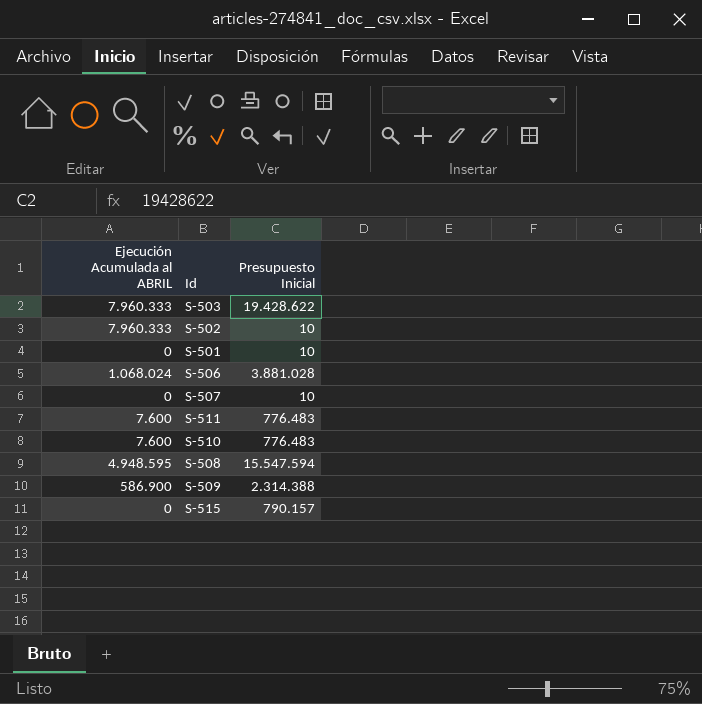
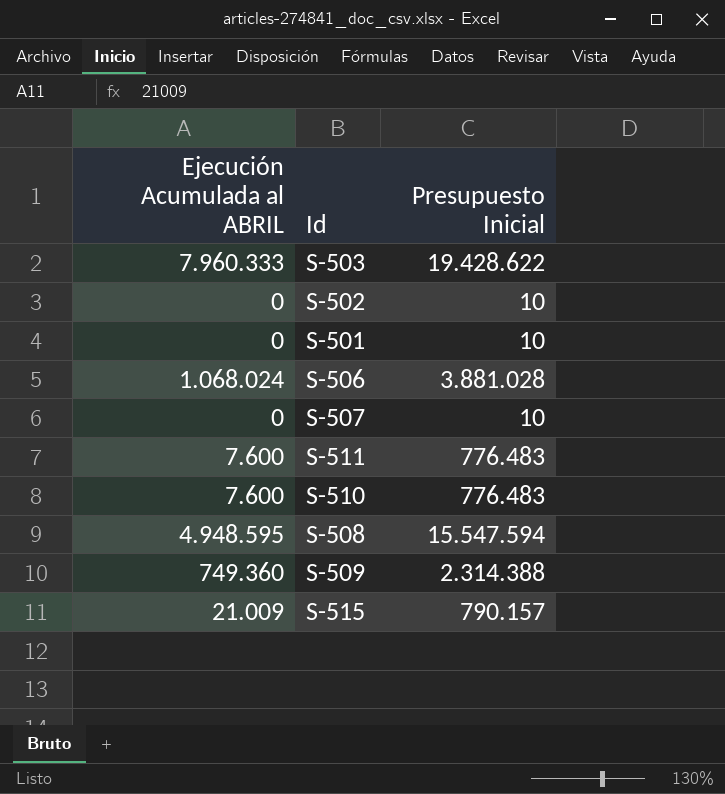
S-502 | Ejecución Acumulada al ABRIL: 7.960.333 -> 0
S-509 | Ejecución Acumulada al ABRIL: 586.900 -> 749.360
S-515 | Ejecución Acumulada al ABRIL: 0 -> 21.009

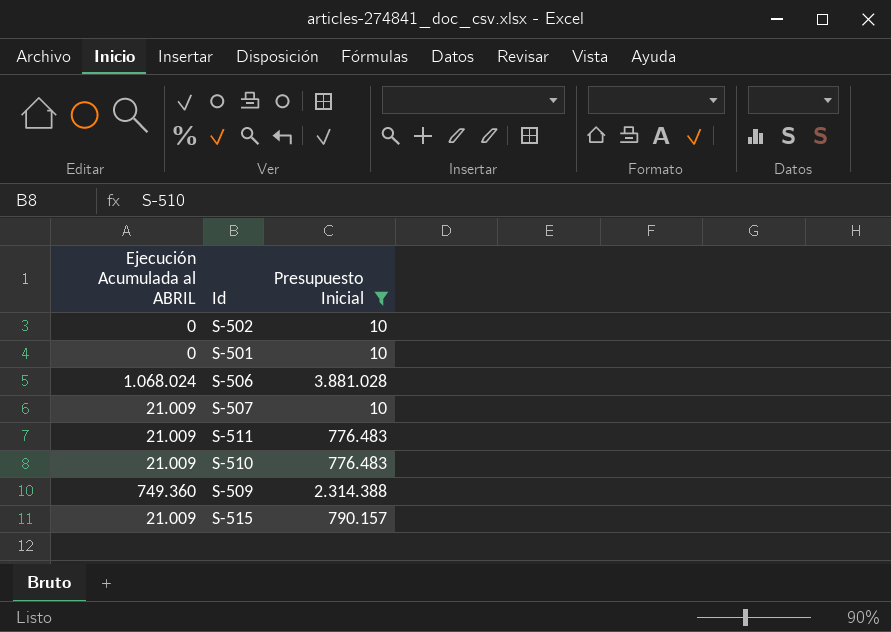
filter: none -> Presupuesto Inicial <= 3.881.028
S-507 | Ejecución Acumulada al ABRIL: 0 -> 21.009
S-511 | Ejecución Acumulada al ABRIL: 7.600 -> 21.009
S-510 | Ejecución Acumulada al ABRIL: 7.600 -> 21.009

